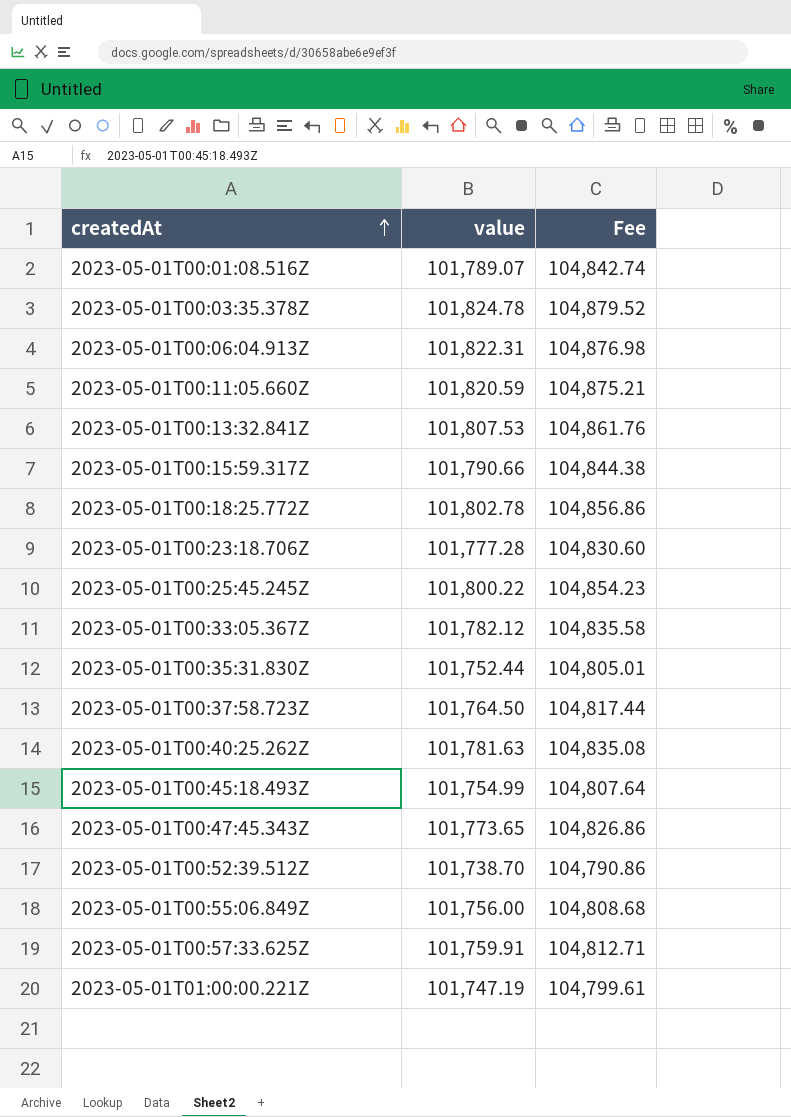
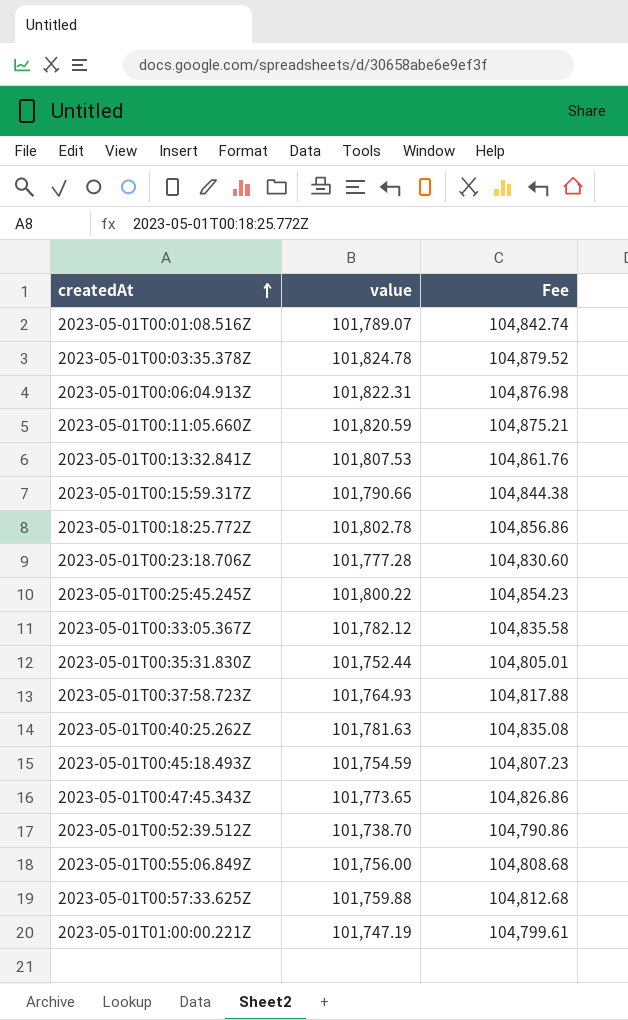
2023-05-01T00:37:58.723Z | value: 101,764.50 -> 101,764.93
2023-05-01T00:37:58.723Z | Fee: 104,817.44 -> 104,817.88
2023-05-01T00:45:18.493Z | value: 101,754.99 -> 101,754.59
2023-05-01T00:45:18.493Z | Fee: 104,807.64 -> 104,807.23
2023-05-01T00:57:33.625Z | value: 101,759.91 -> 101,759.88
2023-05-01T00:57:33.625Z | Fee: 104,812.71 -> 104,812.68

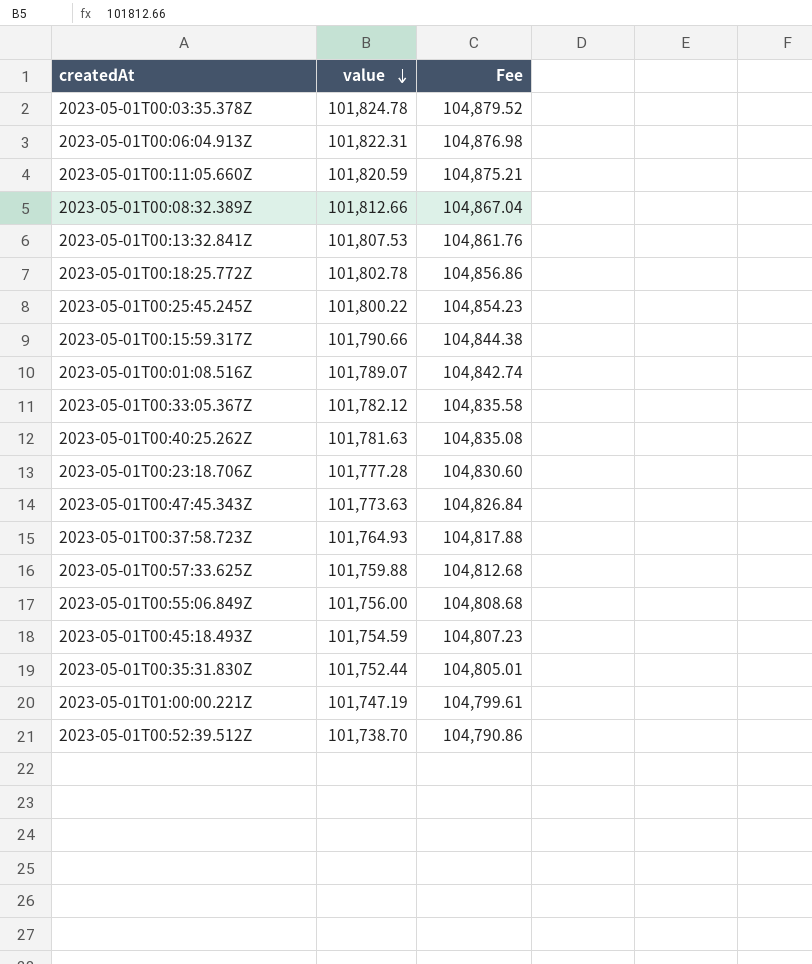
row order: createdAt ascending -> value descending
row 2023-05-01T00:08:32.389Z: none -> 101,812.66 | 104,867.04
2023-05-01T00:47:45.343Z | value: 101,773.65 -> 101,773.63
2023-05-01T00:47:45.343Z | Fee: 104,826.86 -> 104,826.84

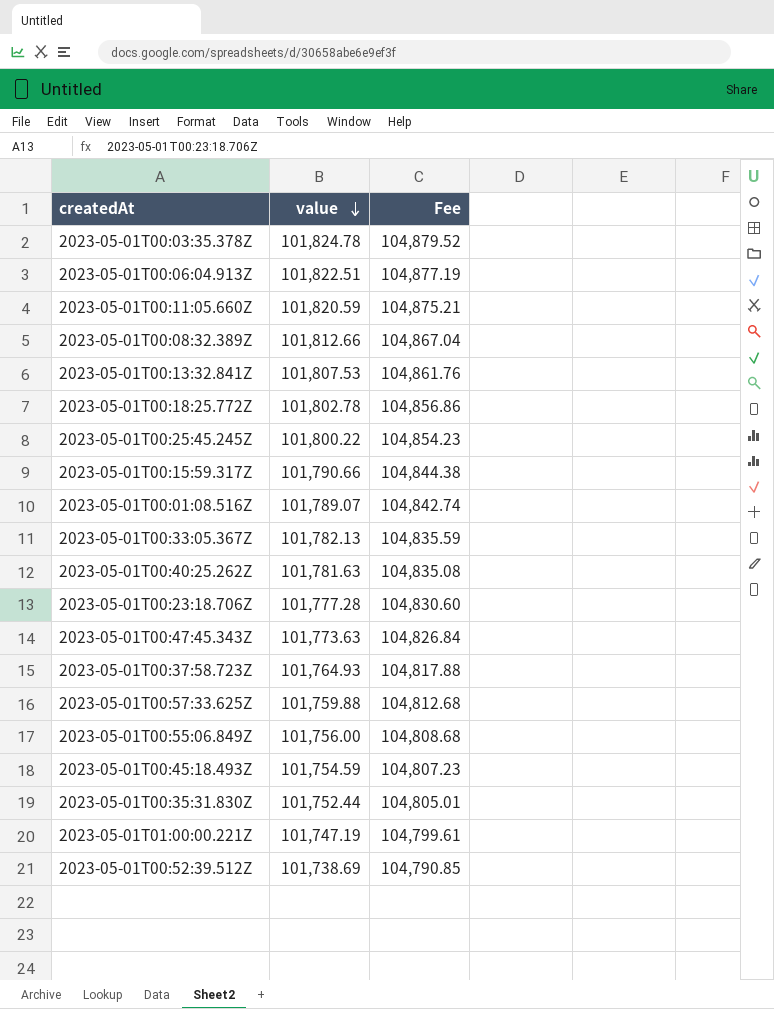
2023-05-01T00:06:04.913Z | value: 101,822.31 -> 101,822.51
2023-05-01T00:06:04.913Z | Fee: 104,876.98 -> 104,877.19
2023-05-01T00:33:05.367Z | value: 101,782.12 -> 101,782.13
2023-05-01T00:33:05.367Z | Fee: 104,835.58 -> 104,835.59
2023-05-01T00:52:39.512Z | value: 101,738.70 -> 101,738.69
2023-05-01T00:52:39.512Z | Fee: 104,790.86 -> 104,790.85

